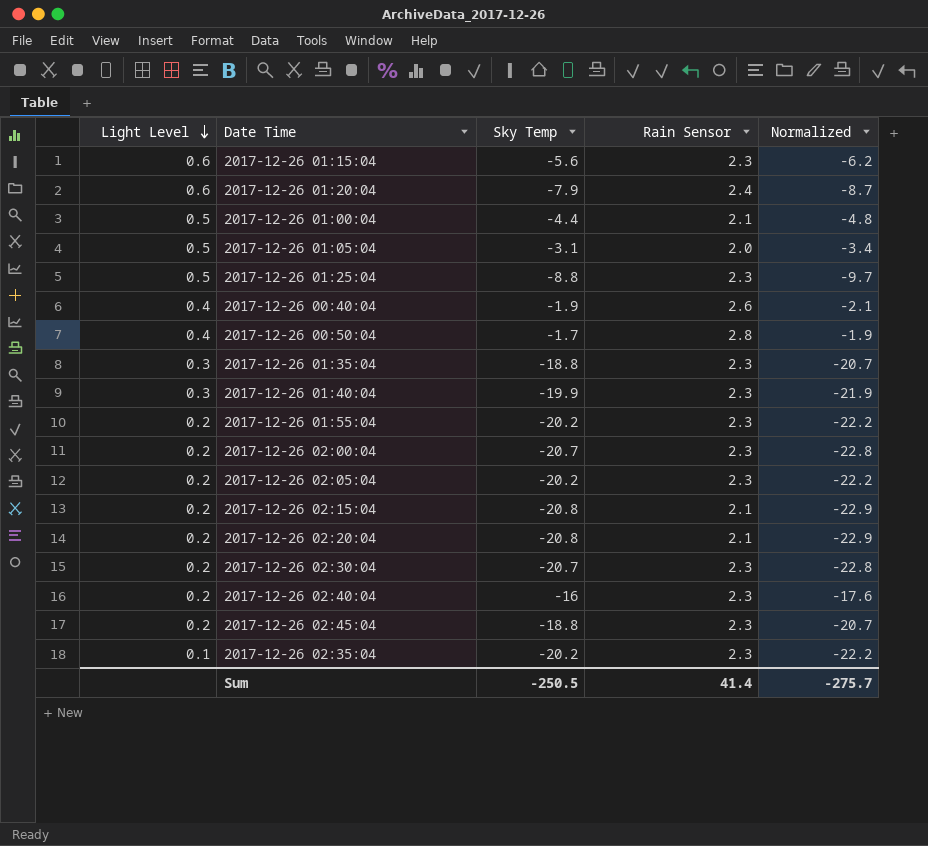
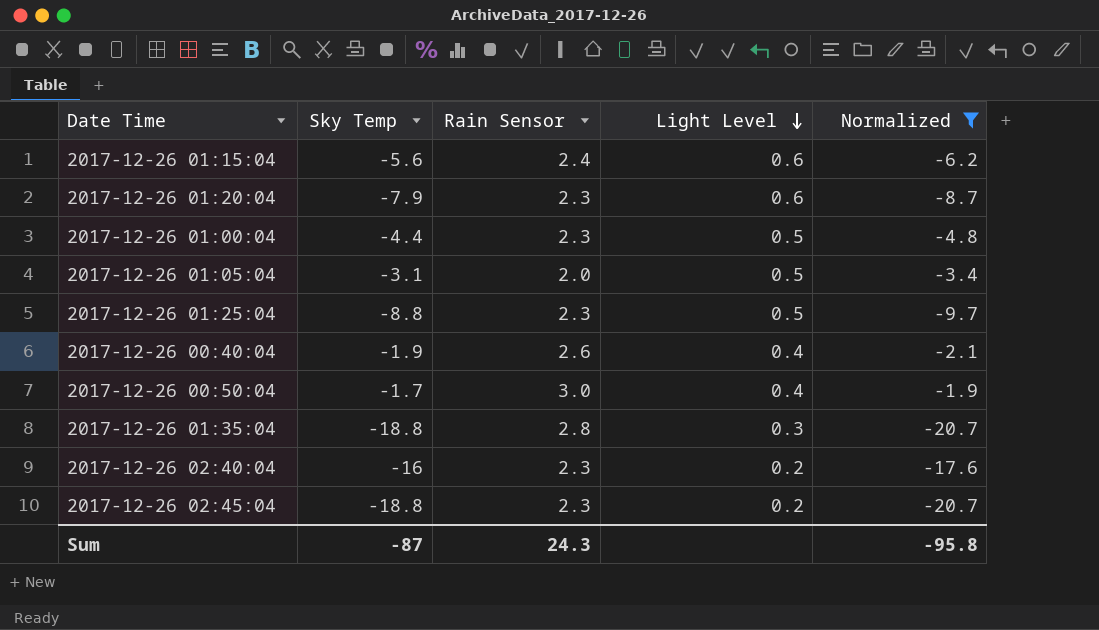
filter: none -> Normalized >= -20.7
column Light Level | position: 1 -> 4
2017-12-26 01:15:04 | Rain Sensor: 2.3 -> 2.4
2017-12-26 01:20:04 | Rain Sensor: 2.4 -> 2.3
2017-12-26 01:00:04 | Rain Sensor: 2.1 -> 2.3
2017-12-26 00:50:04 | Rain Sensor: 2.8 -> 3.0
2017-12-26 01:35:04 | Rain Sensor: 2.3 -> 2.8
Sum | Sky Temp: -250.5 -> -87
Sum | Rain Sensor: 41.4 -> 24.3
Sum | Normalized: -275.7 -> -95.8

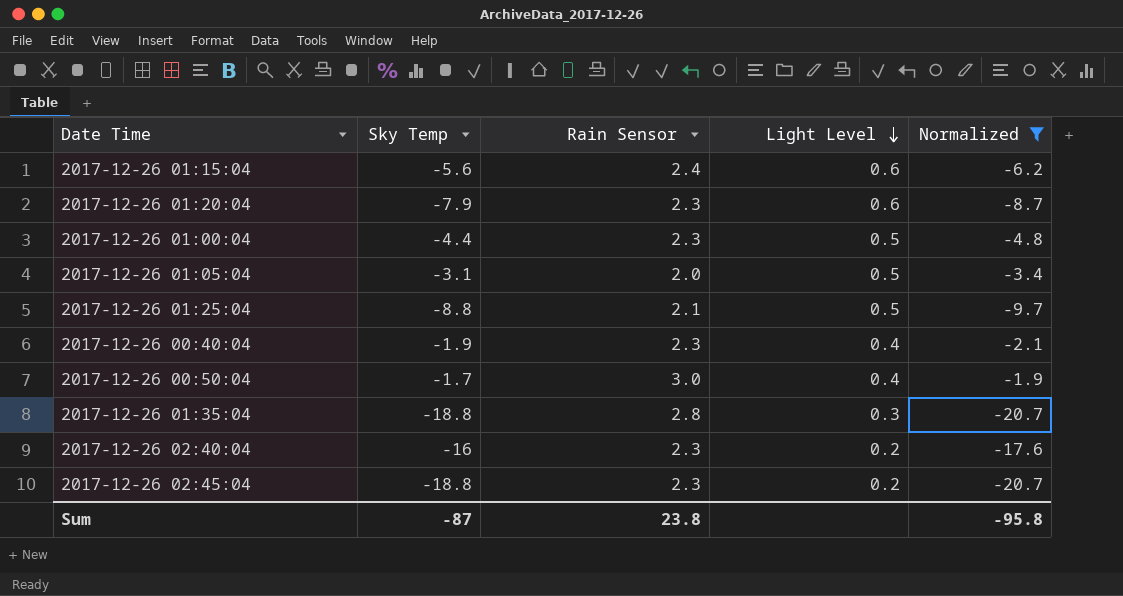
2017-12-26 01:25:04 | Rain Sensor: 2.3 -> 2.1
2017-12-26 00:40:04 | Rain Sensor: 2.6 -> 2.3
Sum | Rain Sensor: 24.3 -> 23.8

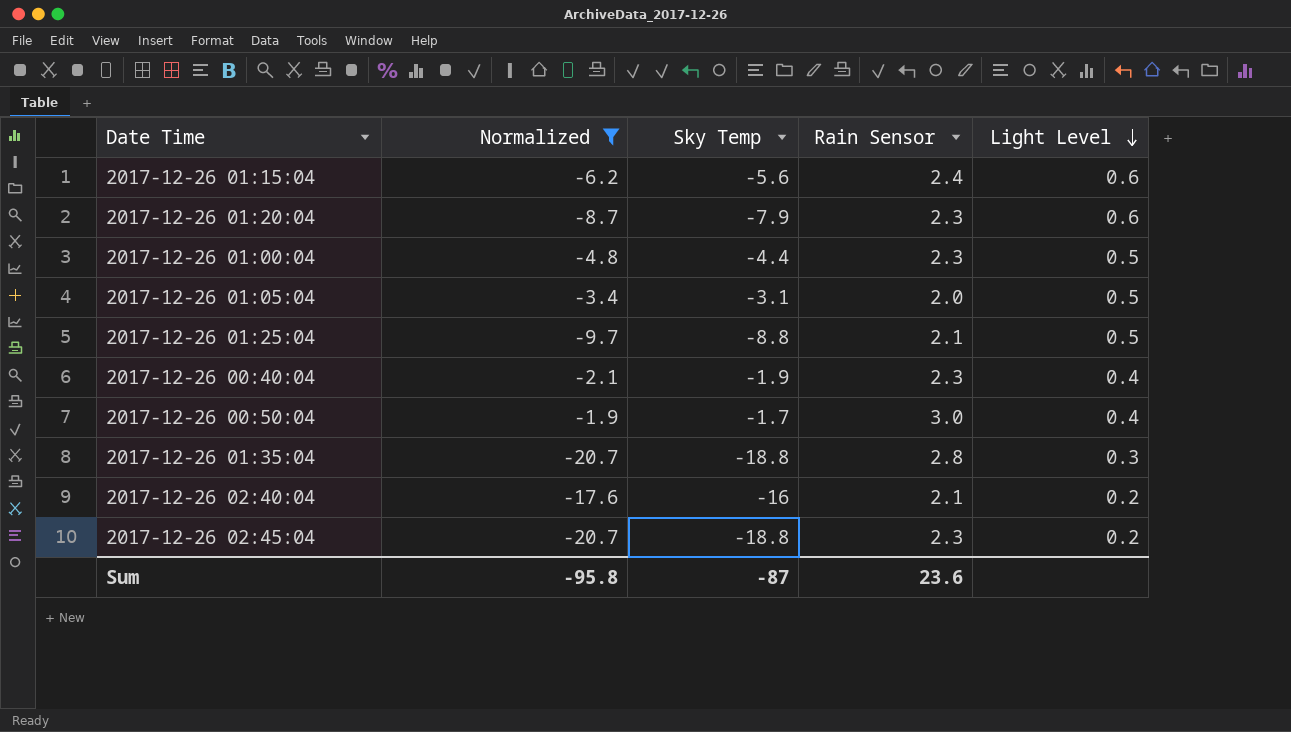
column Normalized | position: 5 -> 2
2017-12-26 02:40:04 | Rain Sensor: 2.3 -> 2.1
Sum | Rain Sensor: 23.8 -> 23.6

